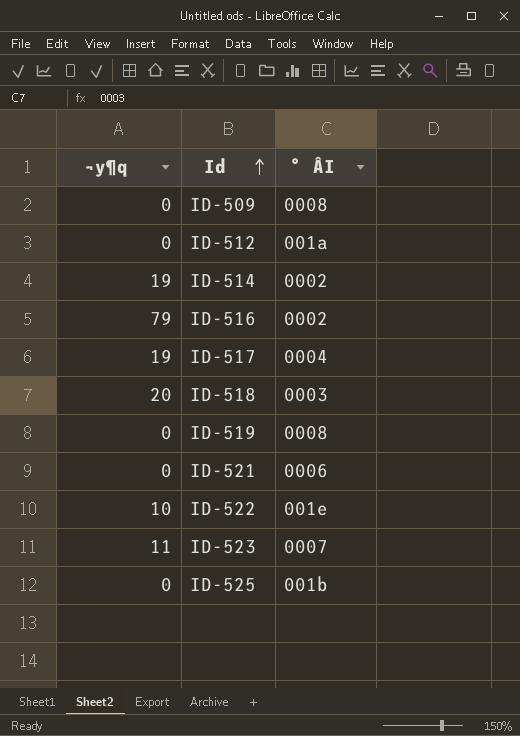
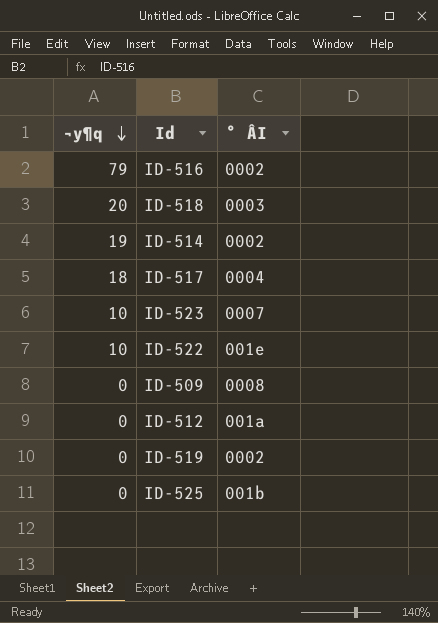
row order: Id ascending -> ¬y¶q descending
row ID-521: 0 | 0006 -> none
ID-517 | ¬y¶q: 19 -> 18
ID-523 | ¬y¶q: 11 -> 10
ID-519 | ° ÂI: 0008 -> 0002

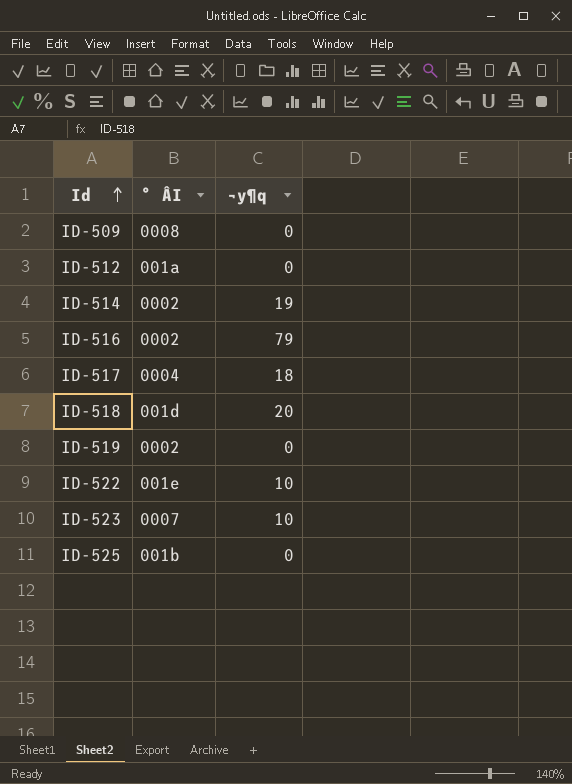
row order: ¬y¶q descending -> Id ascending
column ¬y¶q | position: 1 -> 3
ID-518 | ° ÂI: 0003 -> 001d

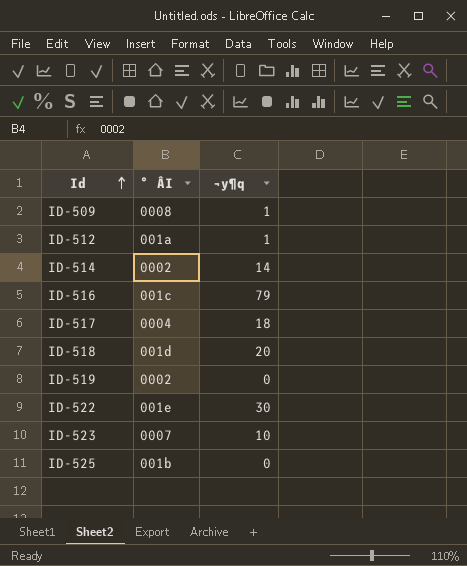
ID-509 | ¬y¶q: 0 -> 1
ID-512 | ¬y¶q: 0 -> 1
ID-514 | ¬y¶q: 19 -> 14
ID-516 | ° ÂI: 0002 -> 001c
ID-522 | ¬y¶q: 10 -> 30

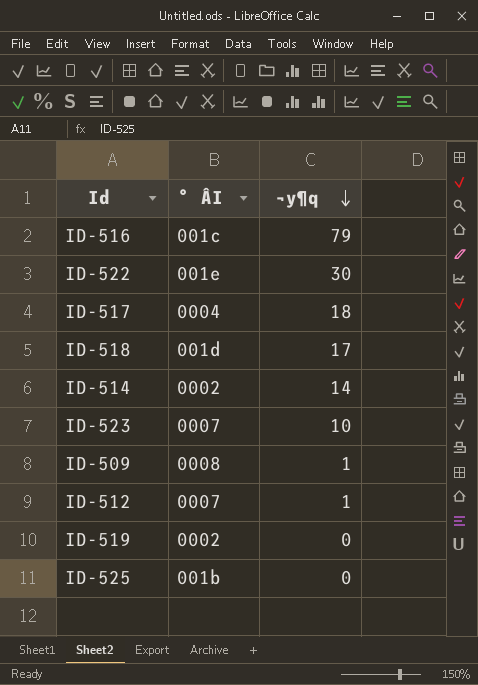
row order: Id ascending -> ¬y¶q descending
ID-518 | ¬y¶q: 20 -> 17
ID-512 | ° ÂI: 001a -> 0007

